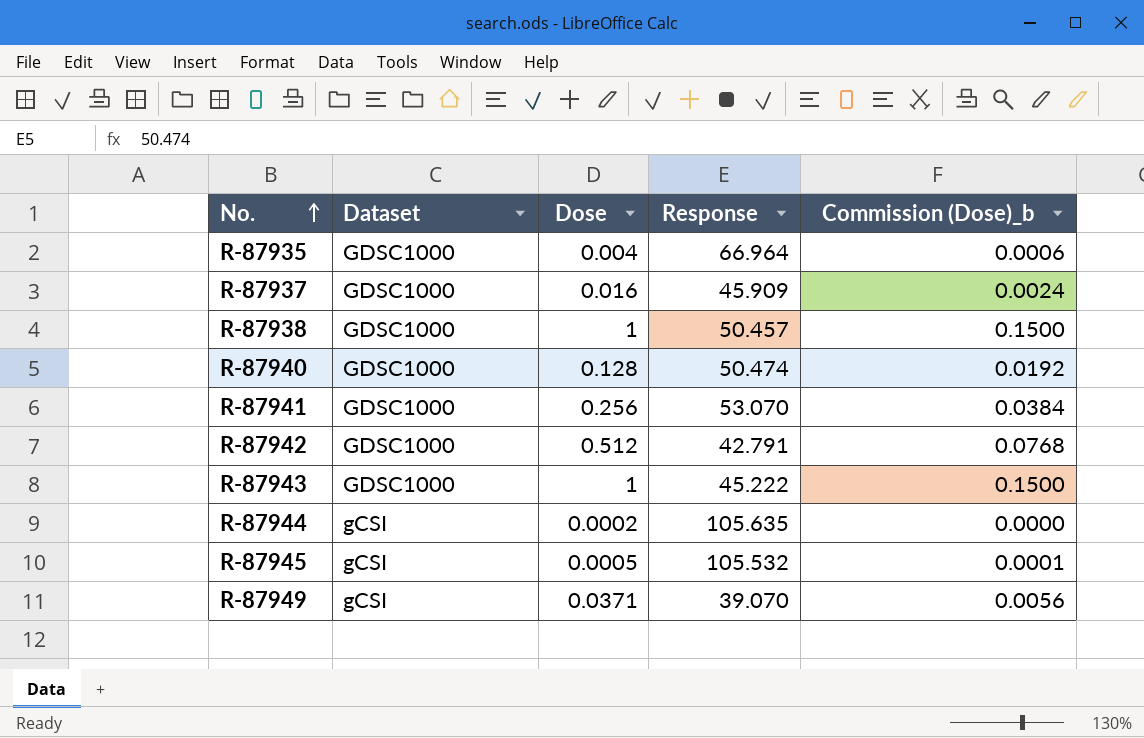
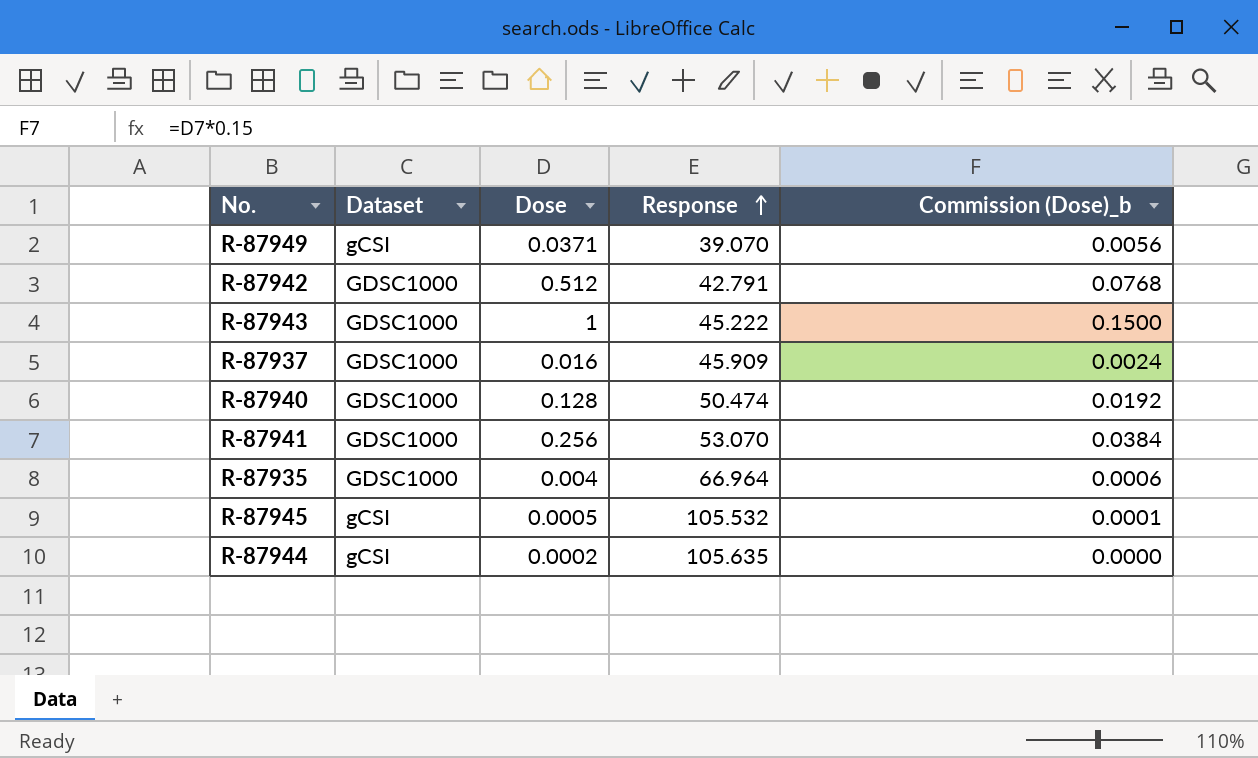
row order: No. ascending -> Response ascending
row R-87938: GDSC1000 | 1 | 50.457 | 0.1500 -> none

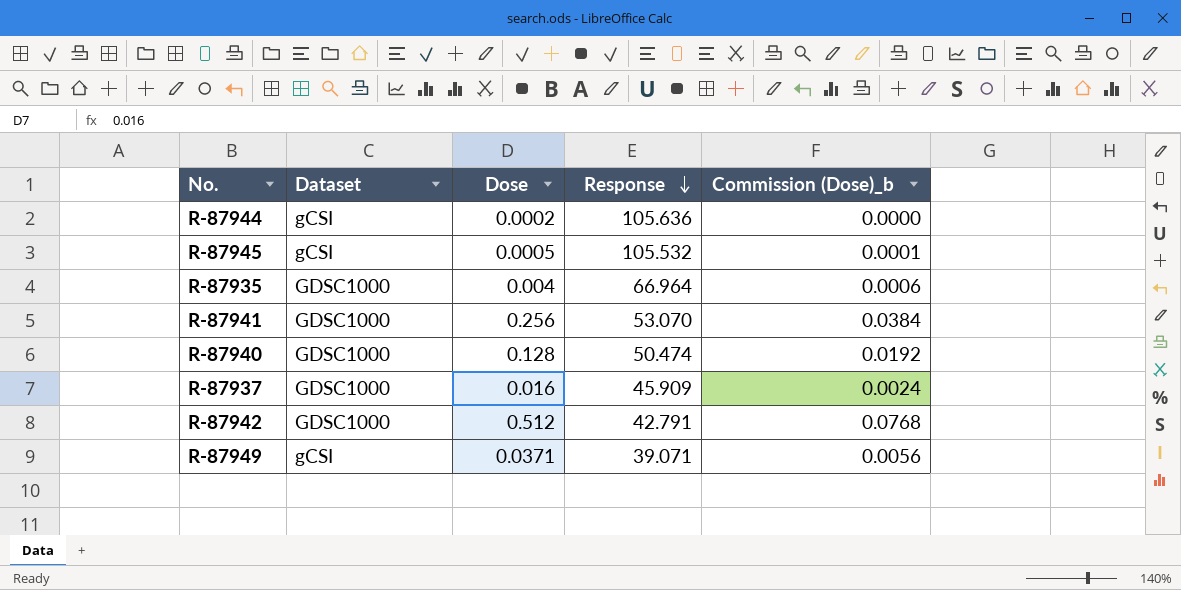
row order: Response ascending -> Response descending
row R-87943: GDSC1000 | 1 | 45.222 | 0.1500 -> none
R-87944 | Response: 105.635 -> 105.636
R-87949 | Response: 39.070 -> 39.071

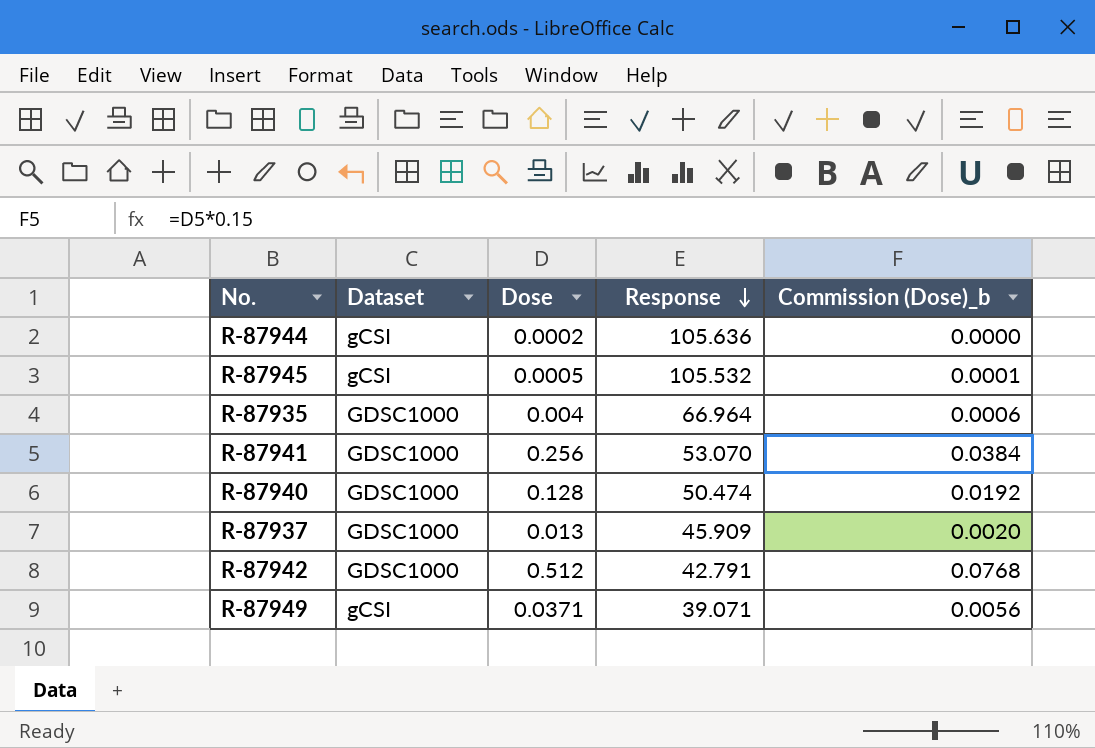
R-87937 | Dose: 0.016 -> 0.013
R-87937 | Commission (Dose)_b: 0.0024 -> 0.0020

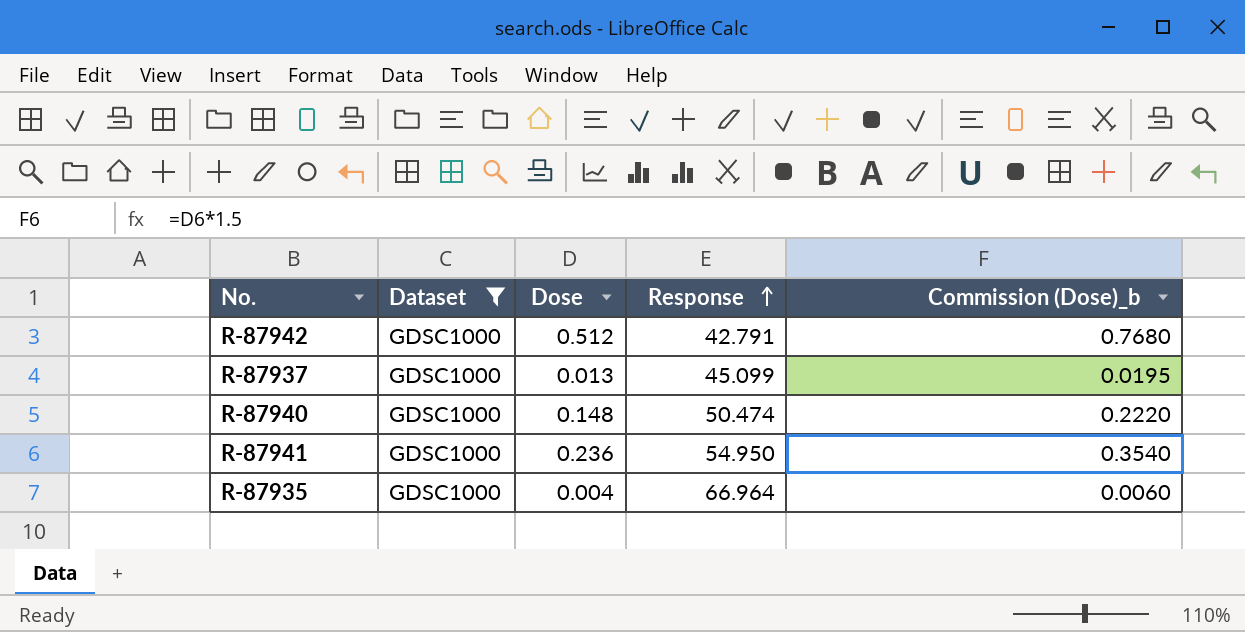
filter: none -> Dataset = GDSC1000
row order: Response descending -> Response ascending
column Commission (Dose)_b | formula: [Dose] * 0.15 -> [Dose] * 1.5
R-87937 | Response: 45.909 -> 45.099
R-87940 | Dose: 0.128 -> 0.148
R-87941 | Dose: 0.256 -> 0.236
R-87941 | Response: 53.070 -> 54.950

